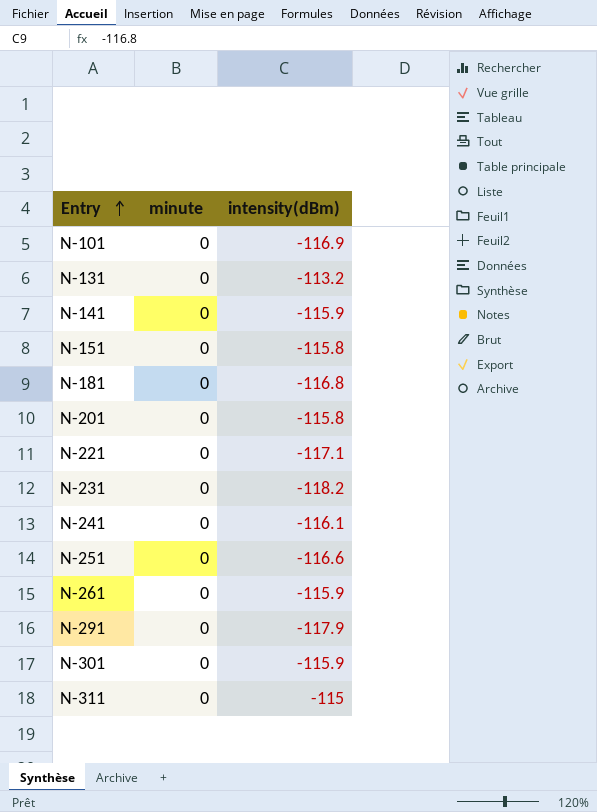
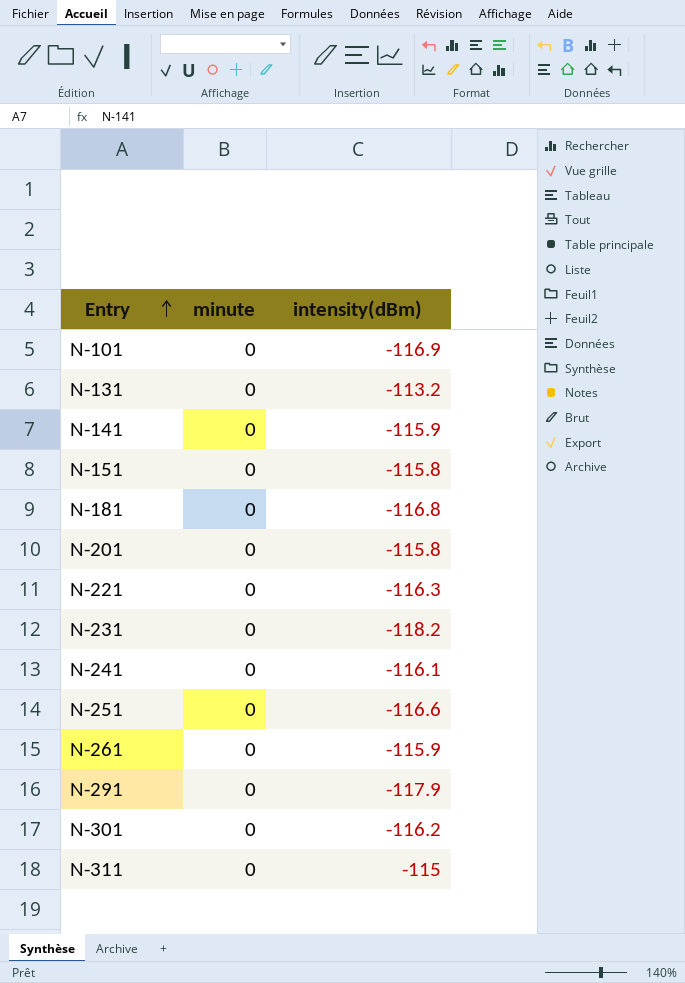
N-221 | intensity(dBm): -117.1 -> -116.3
N-301 | intensity(dBm): -115.9 -> -116.2

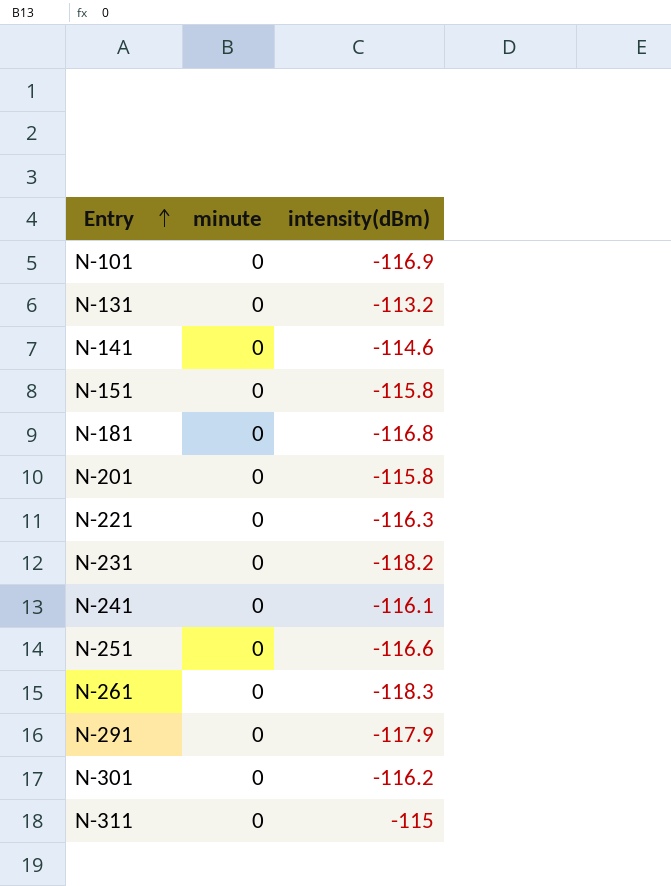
N-141 | intensity(dBm): -115.9 -> -114.6
N-261 | intensity(dBm): -115.9 -> -118.3

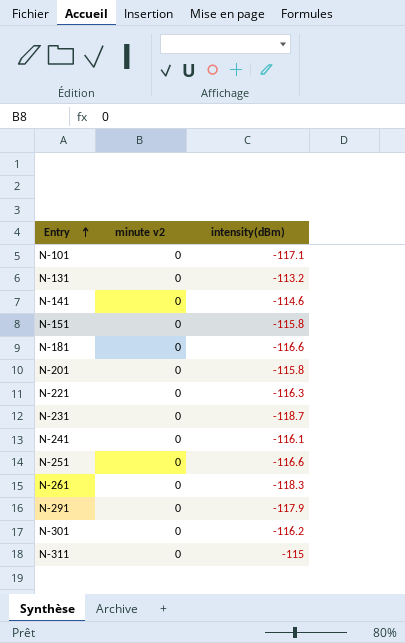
column name: minute -> minute v2
N-101 | intensity(dBm): -116.9 -> -117.1
N-181 | intensity(dBm): -116.8 -> -116.6
N-231 | intensity(dBm): -118.2 -> -118.7

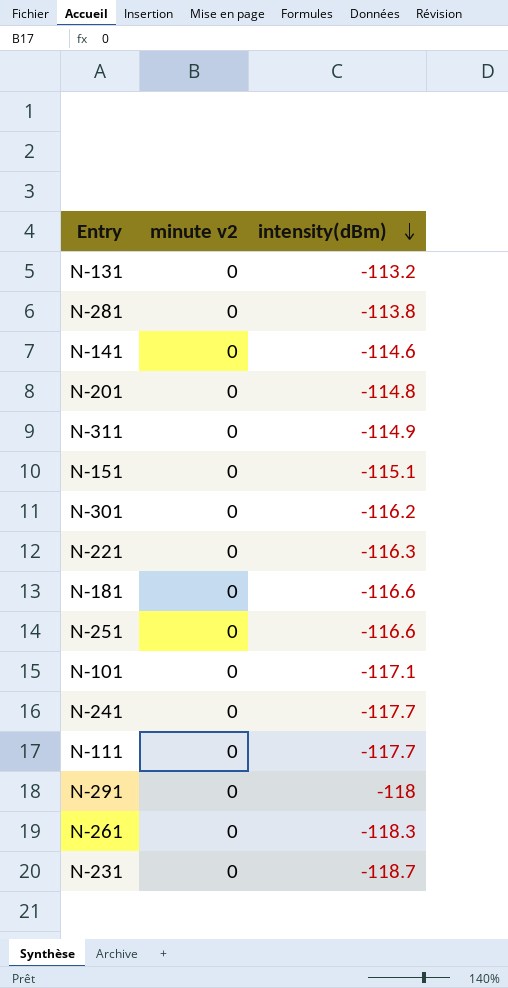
row order: Entry ascending -> intensity(dBm) descending
row N-281: none -> 0 | -113.8
N-201 | intensity(dBm): -115.8 -> -114.8
N-311 | intensity(dBm): -115 -> -114.9
N-151 | intensity(dBm): -115.8 -> -115.1
N-241 | intensity(dBm): -116.1 -> -117.7
row N-111: none -> 0 | -117.7
N-291 | intensity(dBm): -117.9 -> -118

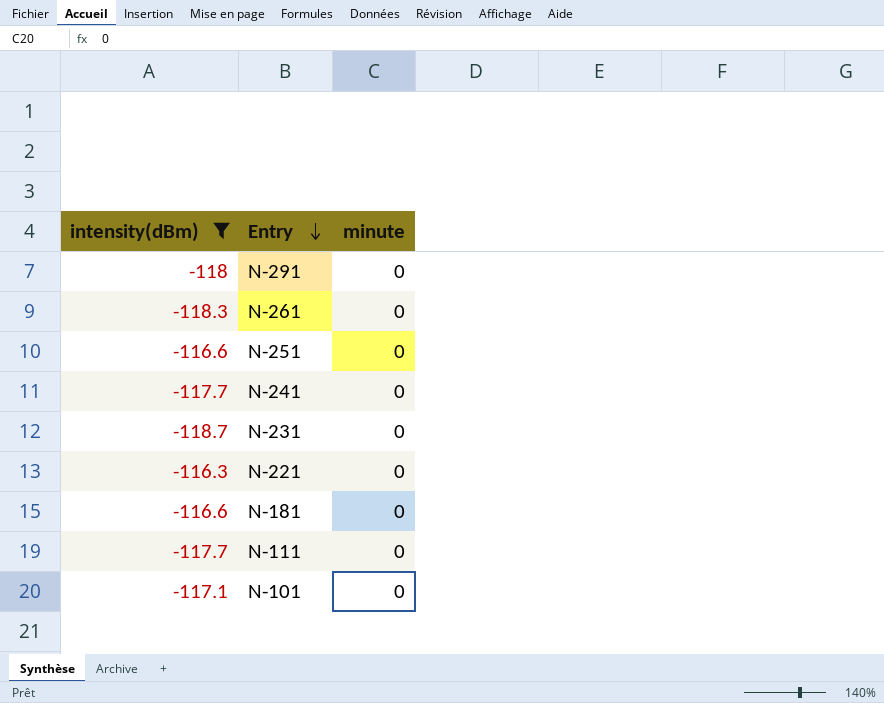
filter: none -> intensity(dBm) <= -116.3
row order: intensity(dBm) descending -> Entry descending
column intensity(dBm) | position: 3 -> 1
column name: minute v2 -> minute

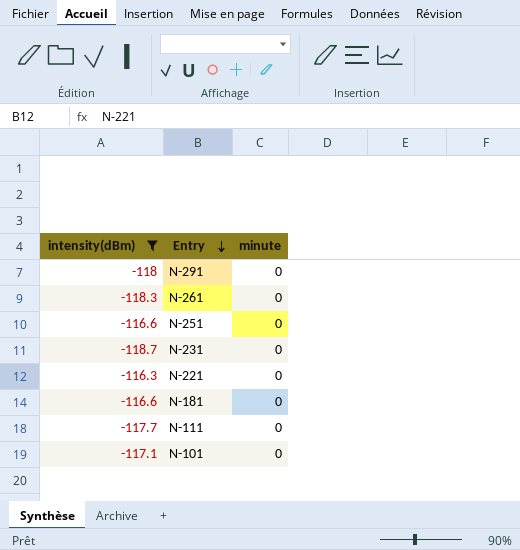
row N-241: -117.7 | 0 -> none

